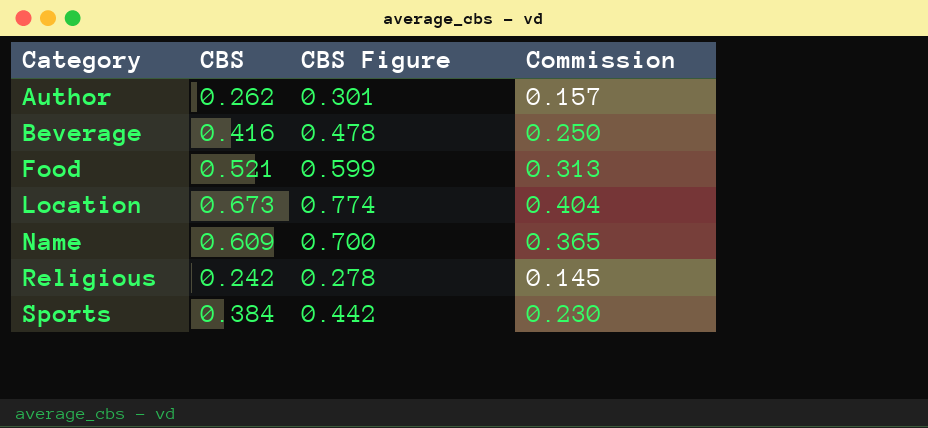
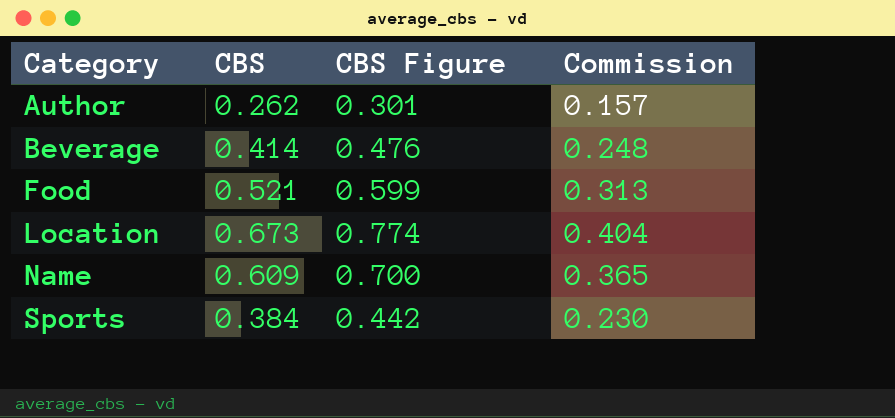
row Religious: 0.242 | 0.278 | 0.145 -> none
Beverage | CBS: 0.416 -> 0.414
Beverage | CBS Figure: 0.478 -> 0.476
Beverage | Commission: 0.250 -> 0.248

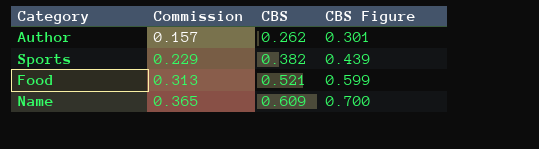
row order: Category ascending -> Commission ascending
column Commission | position: 4 -> 2
row Beverage: 0.414 | 0.476 | 0.248 -> none
row Location: 0.673 | 0.774 | 0.404 -> none
Sports | Commission: 0.230 -> 0.229
Sports | CBS: 0.384 -> 0.382
Sports | CBS Figure: 0.442 -> 0.439

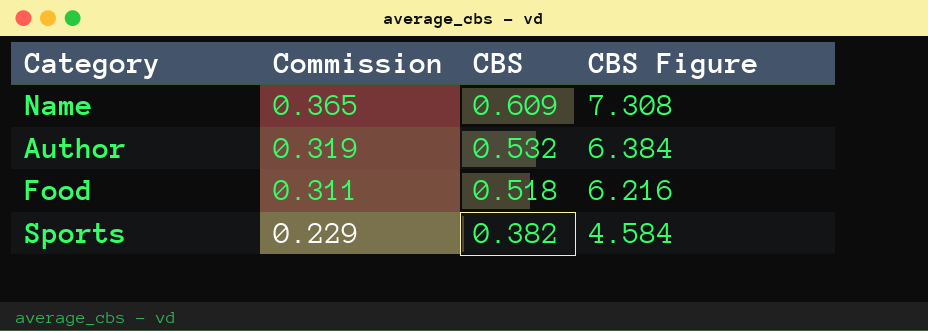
row order: Commission ascending -> Commission descending
column CBS Figure | formula: [CBS] * 1.15 -> [CBS] * 12
Author | Commission: 0.157 -> 0.319
Author | CBS: 0.262 -> 0.532
Food | Commission: 0.313 -> 0.311
Food | CBS: 0.521 -> 0.518

